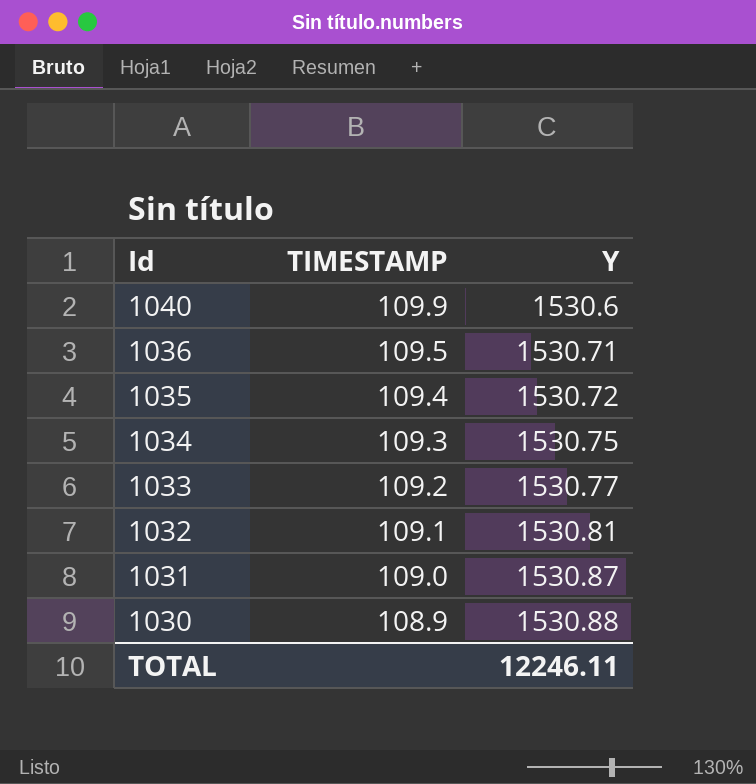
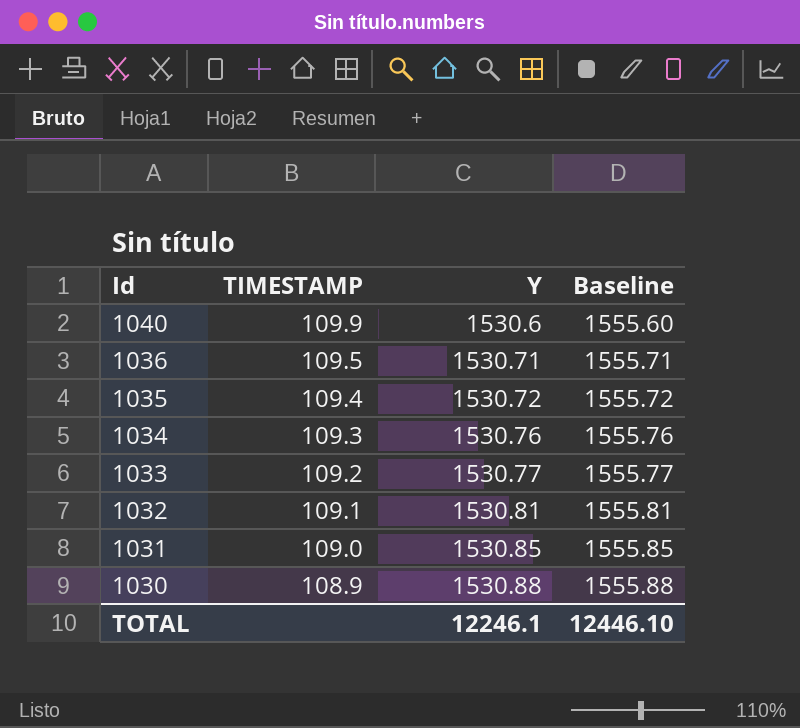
column Baseline | formula: none -> [Y] + 25
1034 | Y: 1530.75 -> 1530.76
1031 | Y: 1530.87 -> 1530.85
TOTAL | Y: 12246.11 -> 12246.1

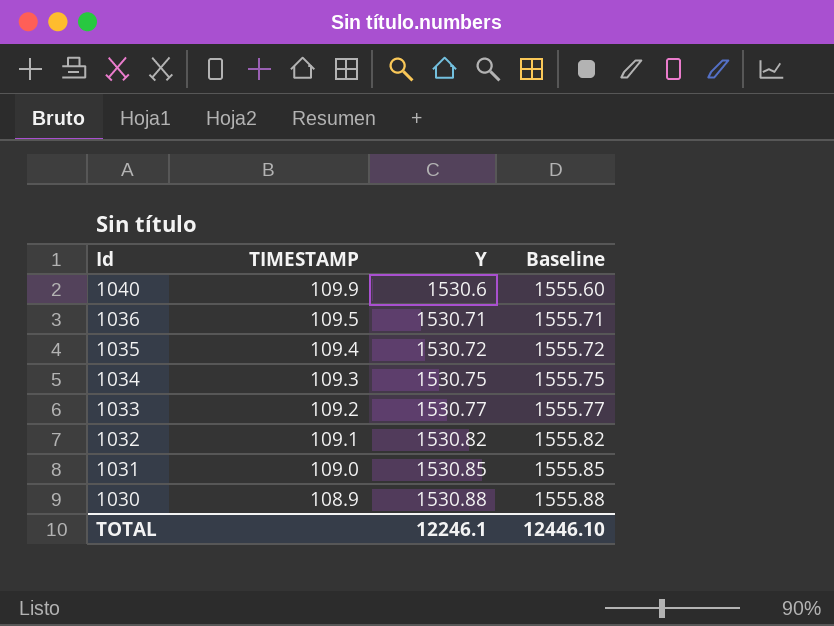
1034 | Y: 1530.76 -> 1530.75
1034 | Baseline: 1555.76 -> 1555.75
1032 | Y: 1530.81 -> 1530.82
1032 | Baseline: 1555.81 -> 1555.82

